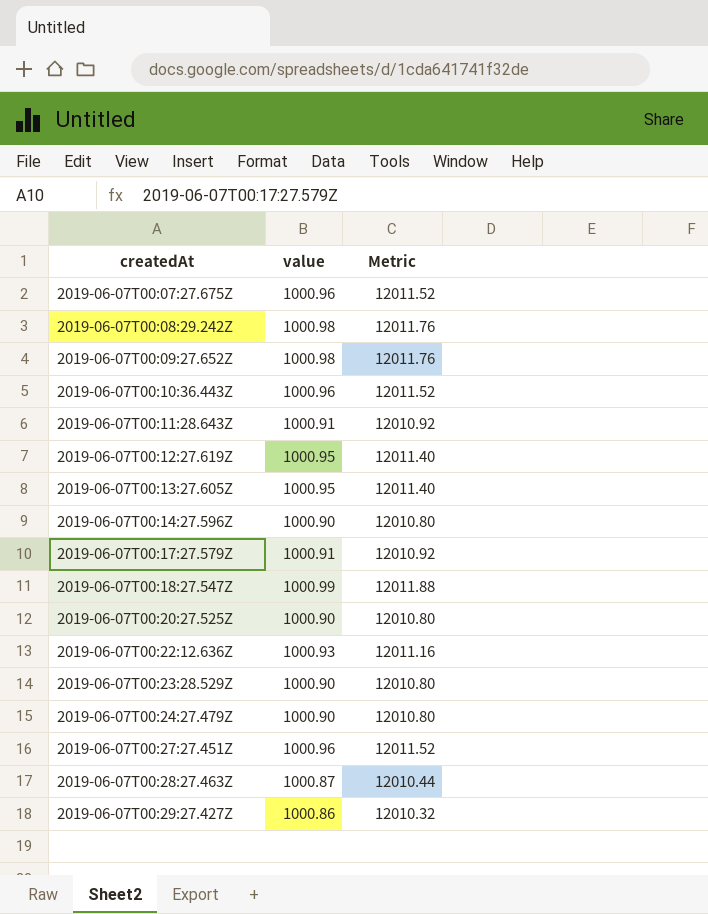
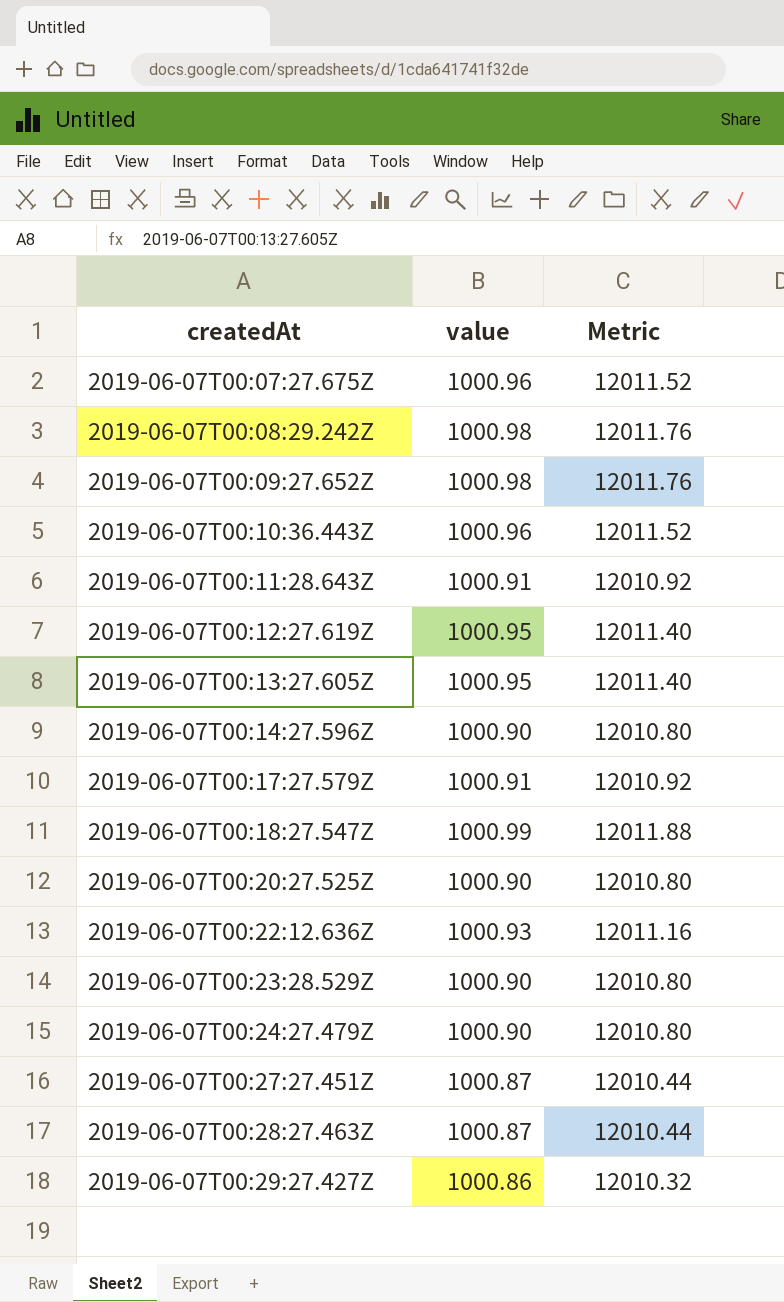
2019-06-07T00:27:27.451Z | value: 1000.96 -> 1000.87
2019-06-07T00:27:27.451Z | Metric: 12011.52 -> 12010.44

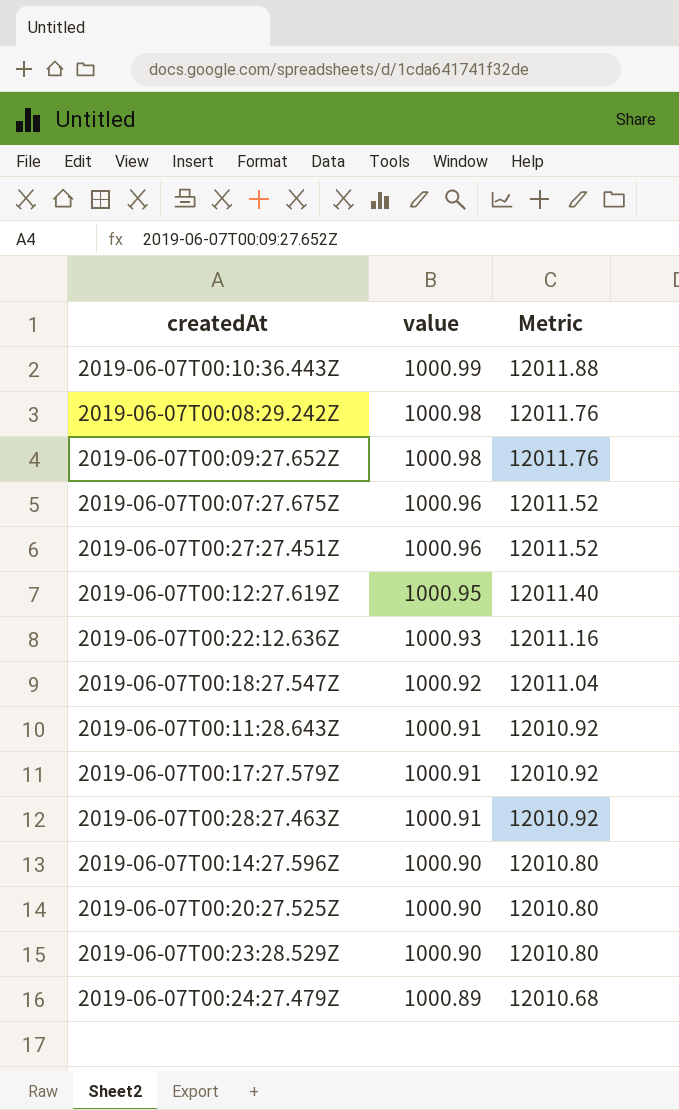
row order: createdAt ascending -> value descending
row 2019-06-07T00:13:27.605Z: 1000.95 | 12011.40 -> none
row 2019-06-07T00:29:27.427Z: 1000.86 | 12010.32 -> none
2019-06-07T00:10:36.443Z | value: 1000.96 -> 1000.99
2019-06-07T00:10:36.443Z | Metric: 12011.52 -> 12011.88
2019-06-07T00:27:27.451Z | value: 1000.87 -> 1000.96
2019-06-07T00:27:27.451Z | Metric: 12010.44 -> 12011.52
2019-06-07T00:18:27.547Z | value: 1000.99 -> 1000.92
2019-06-07T00:18:27.547Z | Metric: 12011.88 -> 12011.04
2019-06-07T00:28:27.463Z | value: 1000.87 -> 1000.91
2019-06-07T00:28:27.463Z | Metric: 12010.44 -> 12010.92
2019-06-07T00:24:27.479Z | value: 1000.90 -> 1000.89
2019-06-07T00:24:27.479Z | Metric: 12010.80 -> 12010.68

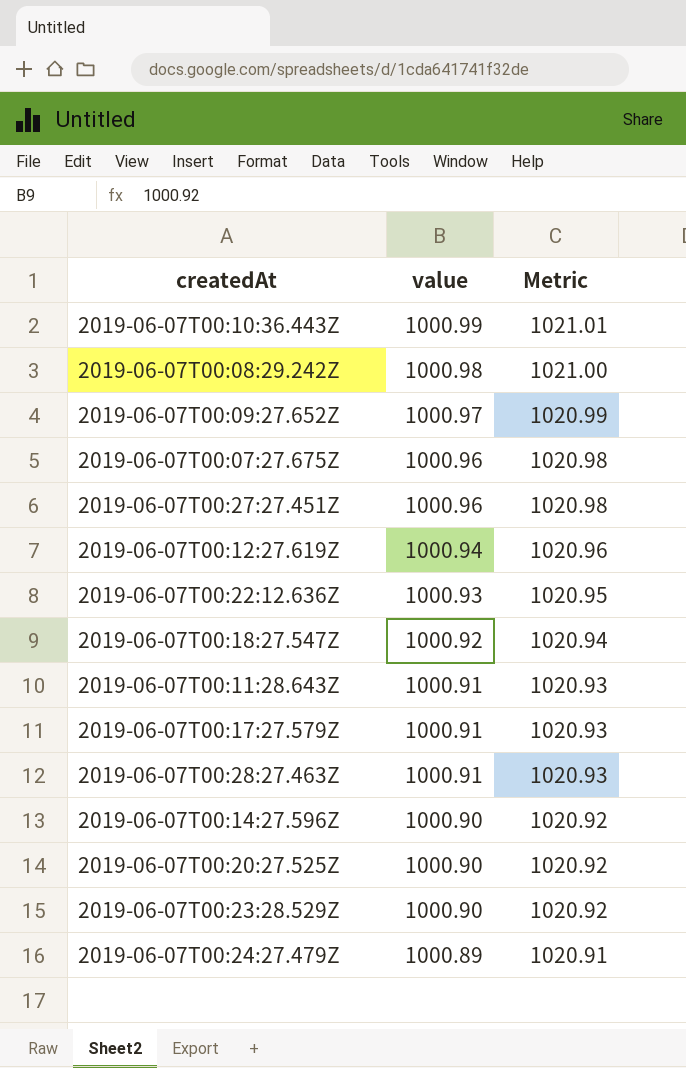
column Metric | formula: [value] * 12 -> [value] * 1.02
2019-06-07T00:09:27.652Z | value: 1000.98 -> 1000.97
2019-06-07T00:12:27.619Z | value: 1000.95 -> 1000.94

